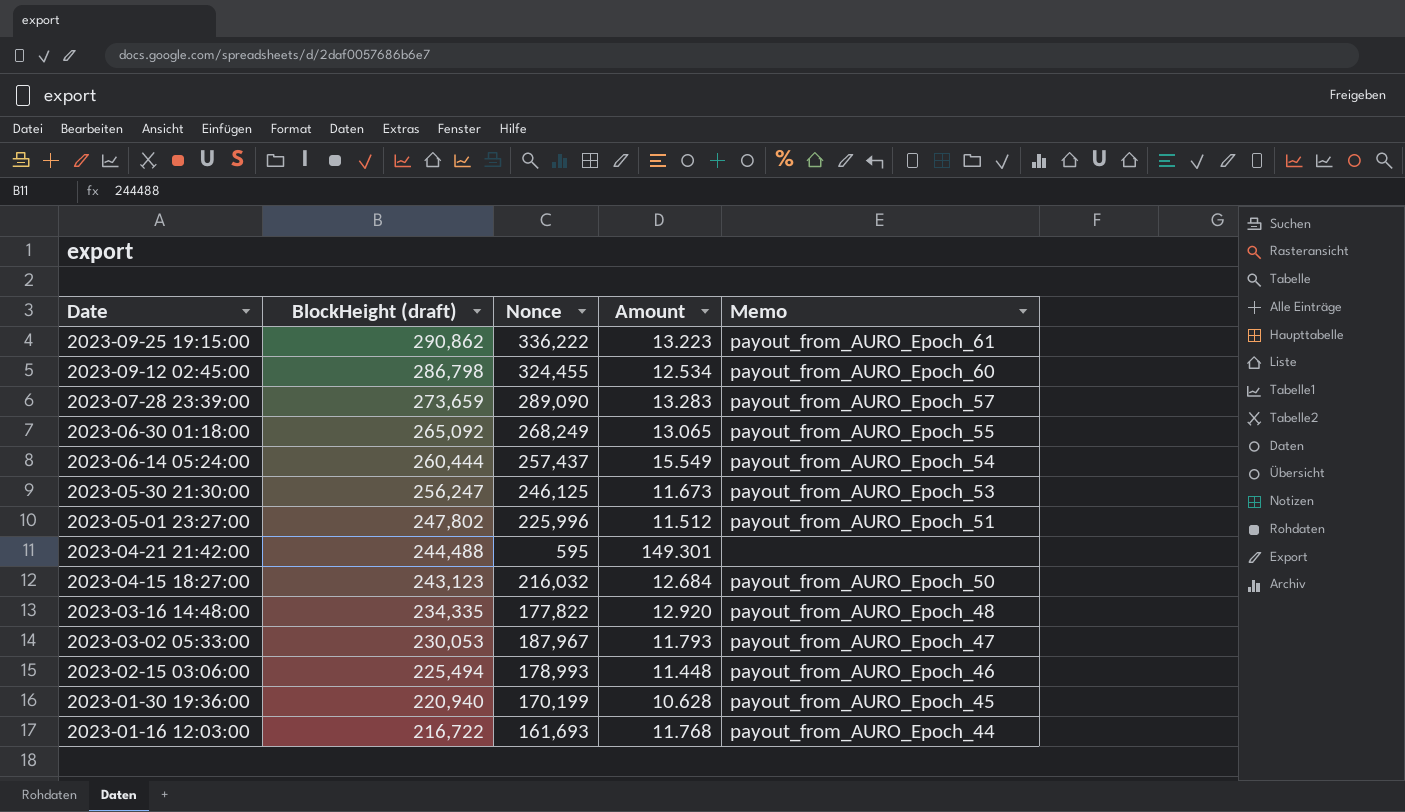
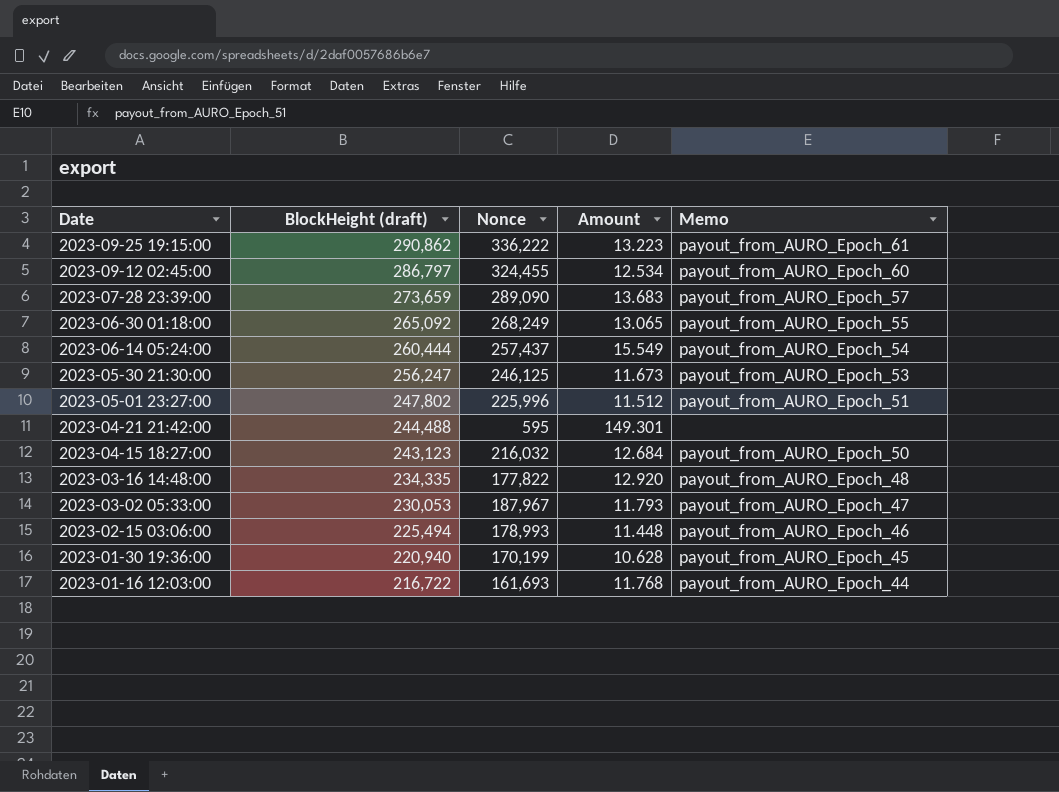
2023-09-12 02:45:00 | BlockHeight (draft): 286,798 -> 286,797
2023-07-28 23:39:00 | Amount: 13.283 -> 13.683

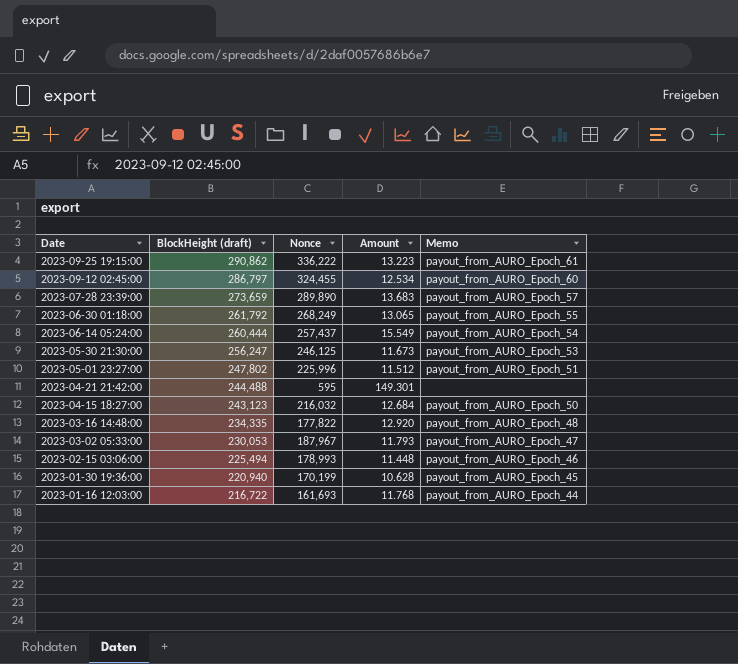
2023-07-28 23:39:00 | Nonce: 289,090 -> 289,890
2023-06-30 01:18:00 | BlockHeight (draft): 265,092 -> 261,792

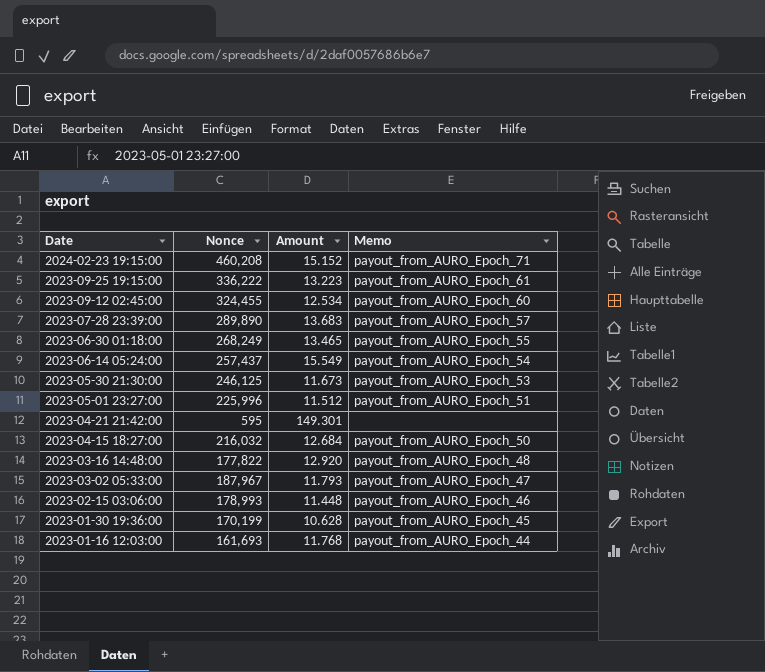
column BlockHeight (draft) | position: 2 -> none
row 2024-02-23 19:15:00: none -> 460,208 | 15.152 | payout_from_AURO_Epoch_71
2023-06-30 01:18:00 | Amount: 13.065 -> 13.465

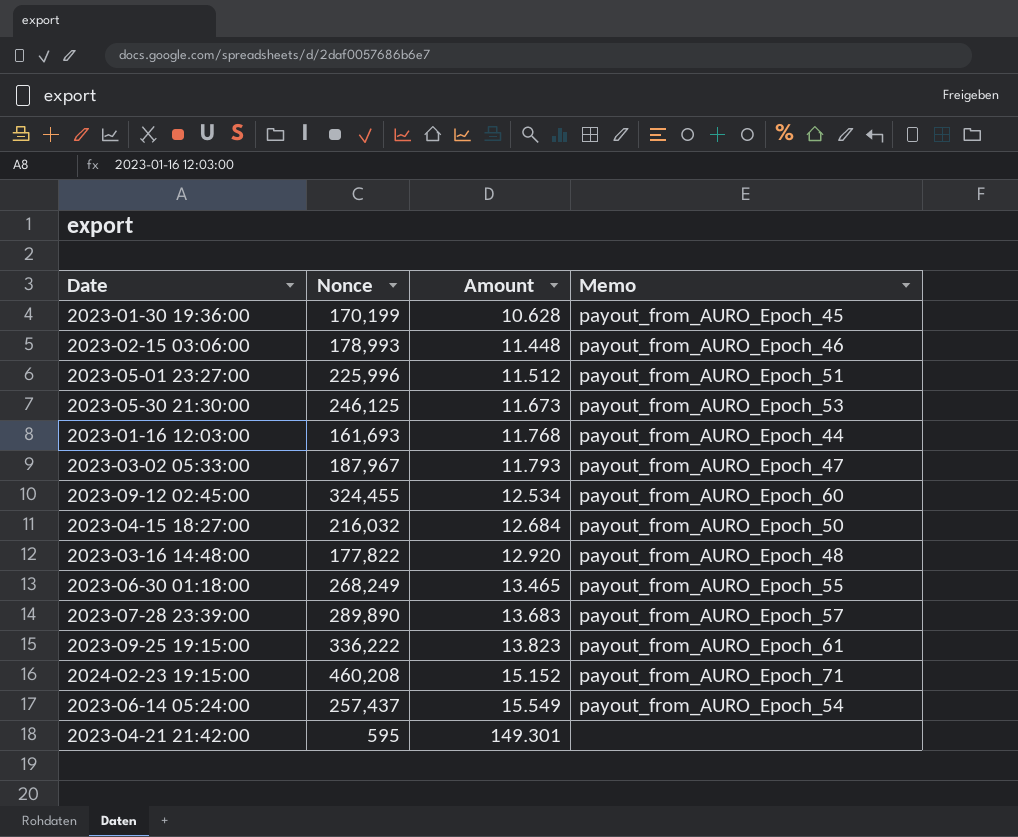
row order: Date descending -> Amount ascending
2023-09-25 19:15:00 | Amount: 13.223 -> 13.823

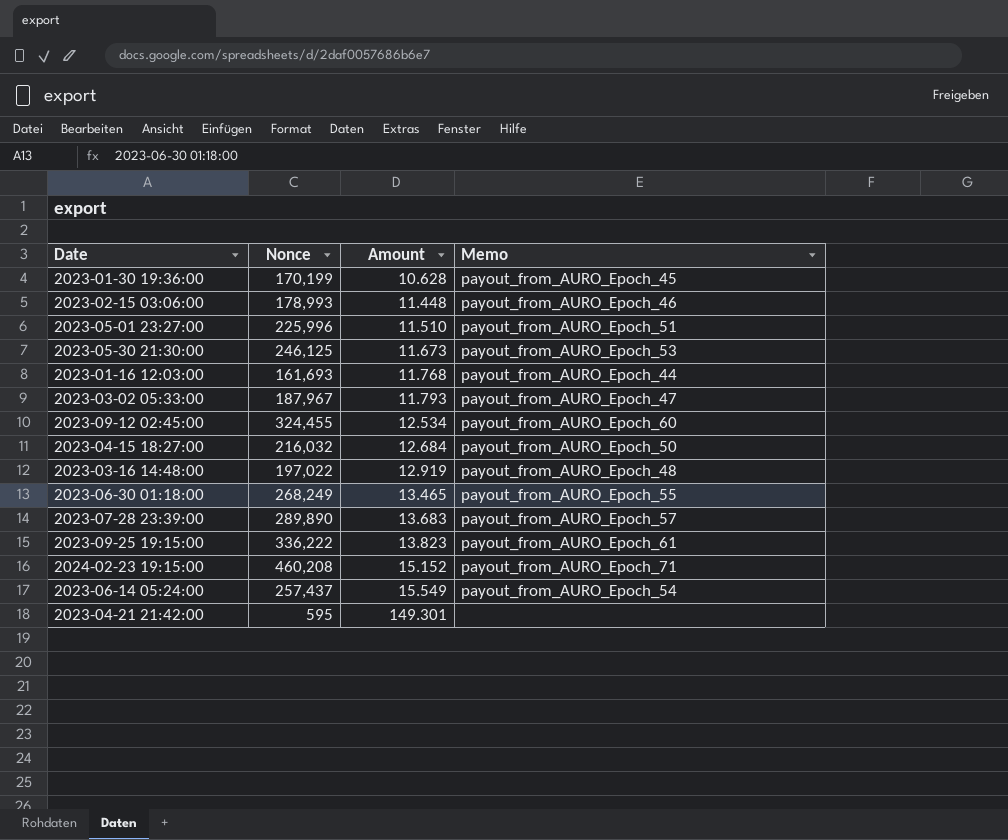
2023-05-01 23:27:00 | Amount: 11.512 -> 11.510
2023-03-16 14:48:00 | Nonce: 177,822 -> 197,022
2023-03-16 14:48:00 | Amount: 12.920 -> 12.919

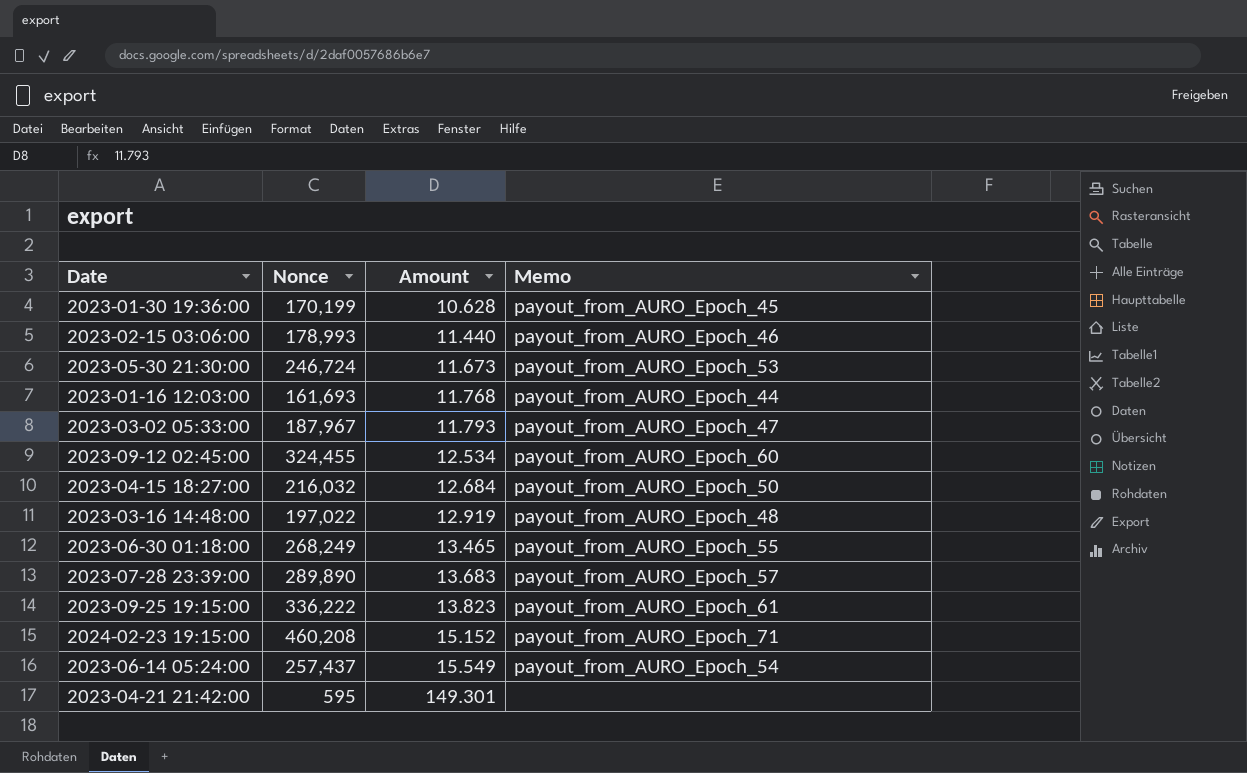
row 2023-05-01 23:27:00: 225,996 | 11.510 | payout_from_AURO_Epoch_51 -> none
2023-02-15 03:06:00 | Amount: 11.448 -> 11.440
2023-05-30 21:30:00 | Nonce: 246,125 -> 246,724

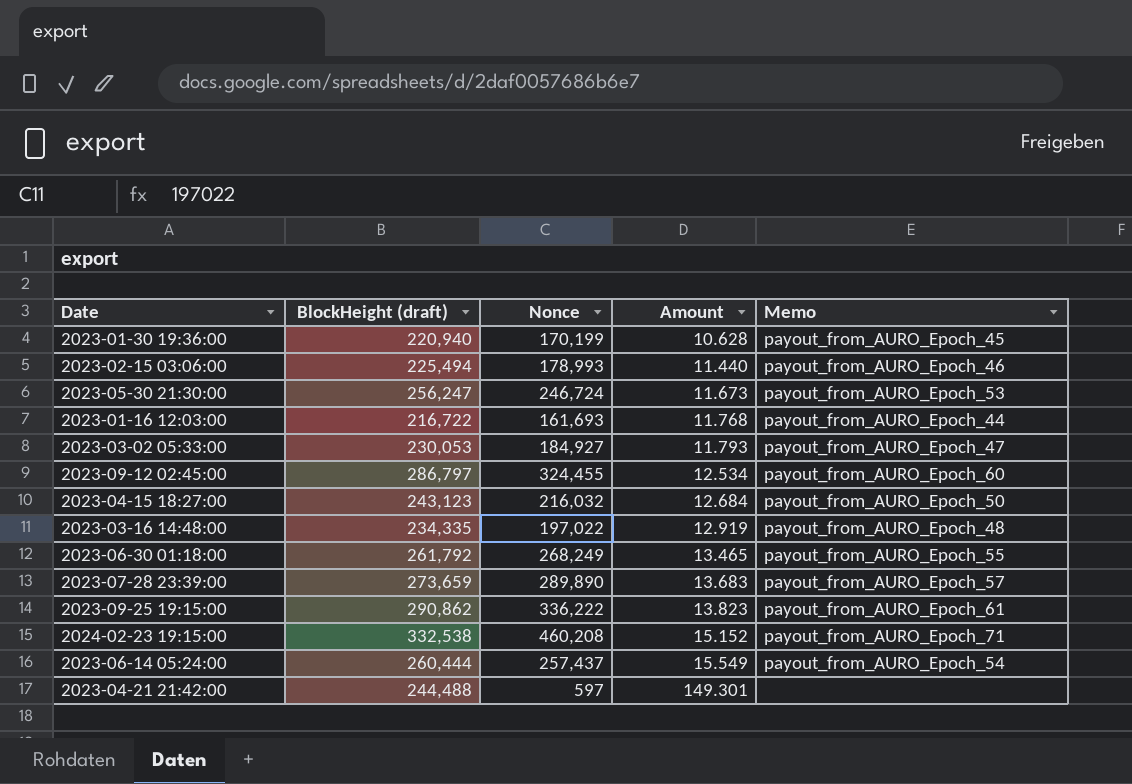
column BlockHeight (draft) | position: none -> 2
2023-03-02 05:33:00 | Nonce: 187,967 -> 184,927
2023-04-21 21:42:00 | Nonce: 595 -> 597

